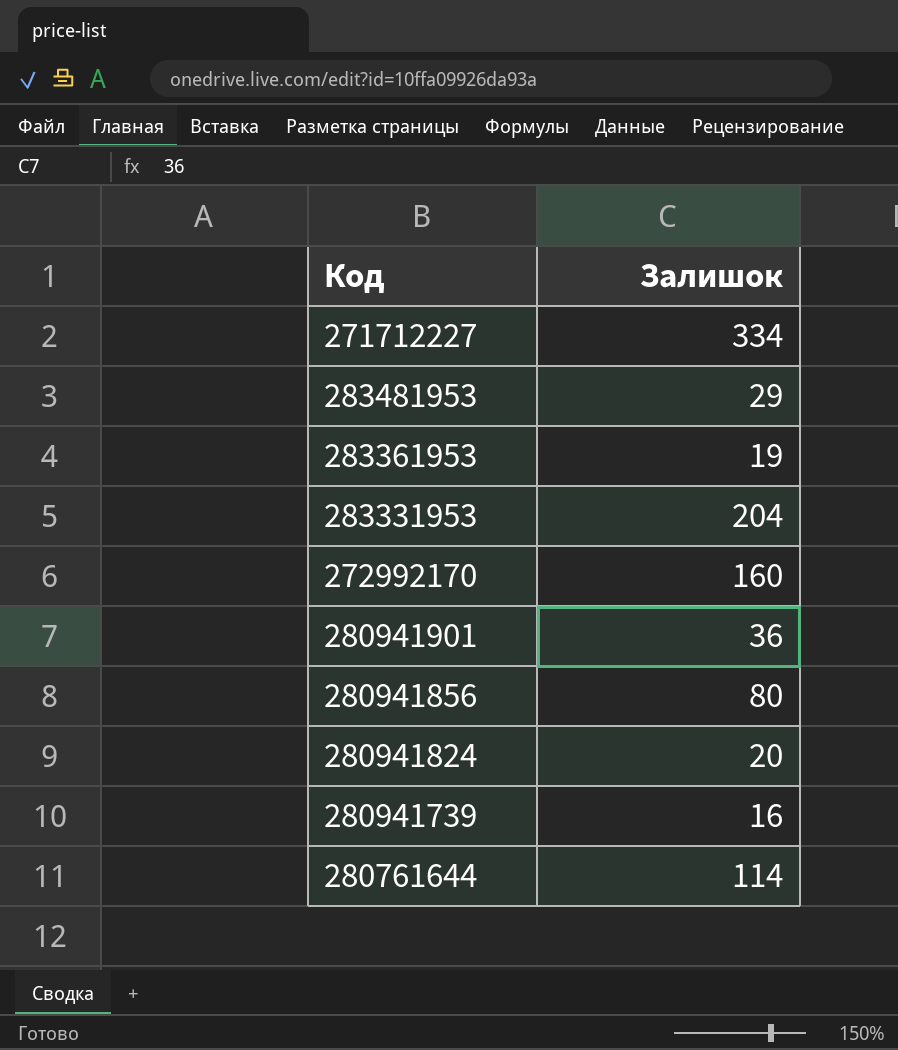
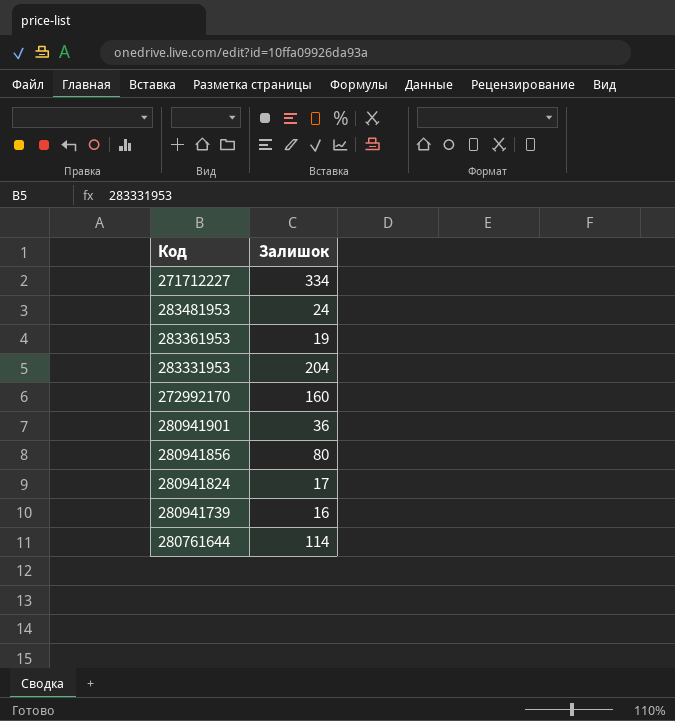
283481953 | Залишок: 29 -> 24
280941824 | Залишок: 20 -> 17

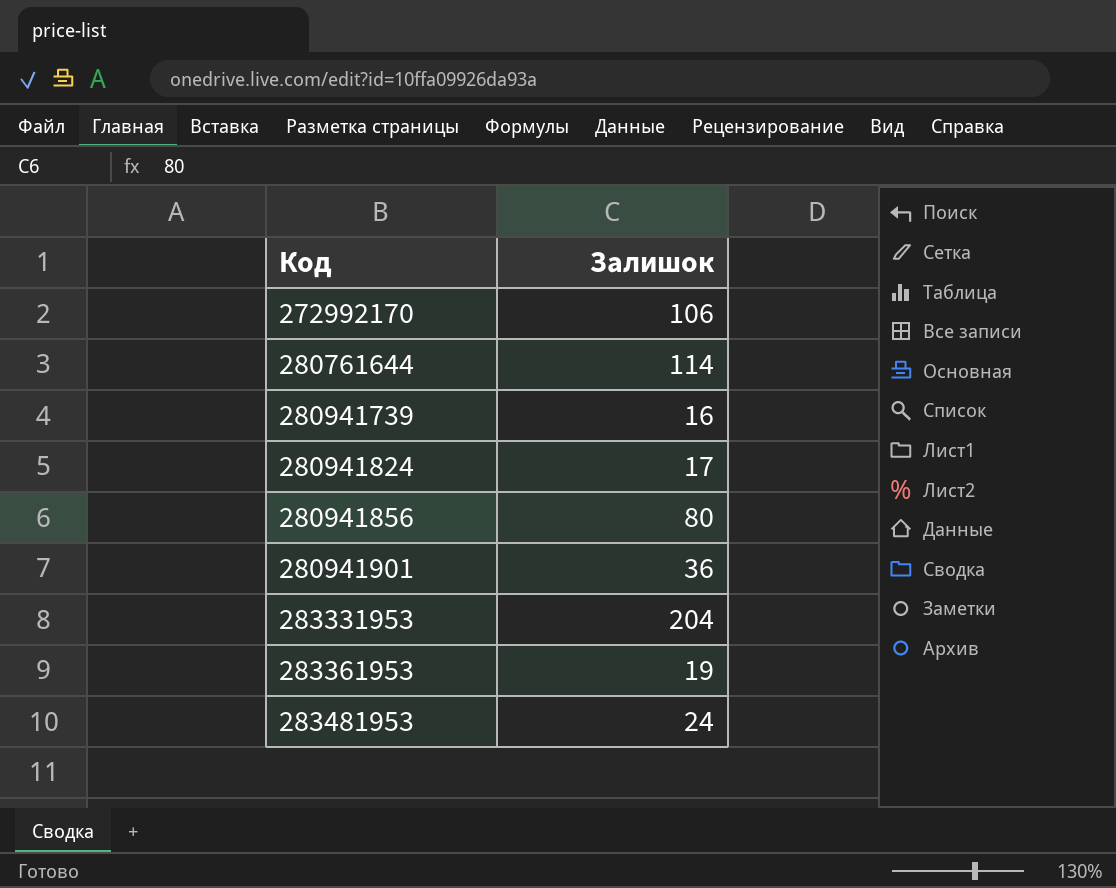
row order: none -> Код ascending
row 271712227: 334 -> none
272992170 | Залишок: 160 -> 106

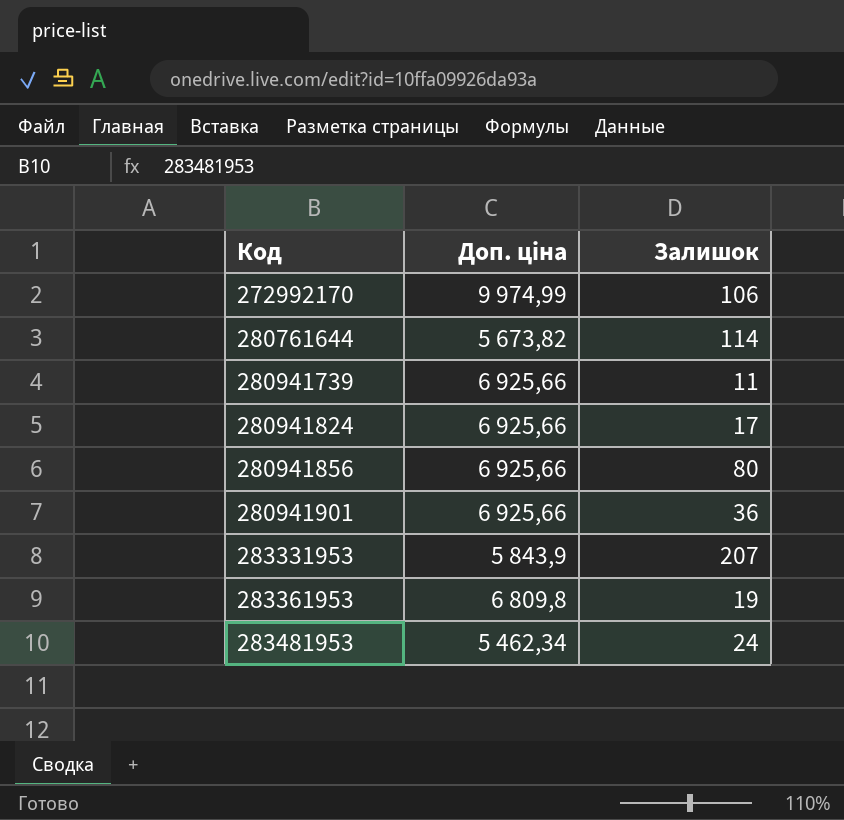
column Доп. ціна | position: none -> 2
280941739 | Залишок: 16 -> 11
283331953 | Залишок: 204 -> 207

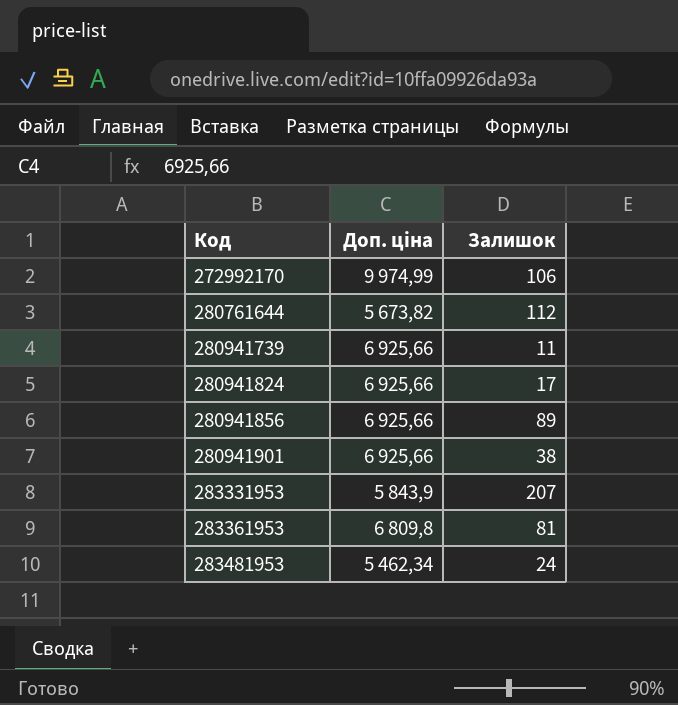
280761644 | Залишок: 114 -> 112
280941856 | Залишок: 80 -> 89
280941901 | Залишок: 36 -> 38
283361953 | Залишок: 19 -> 81

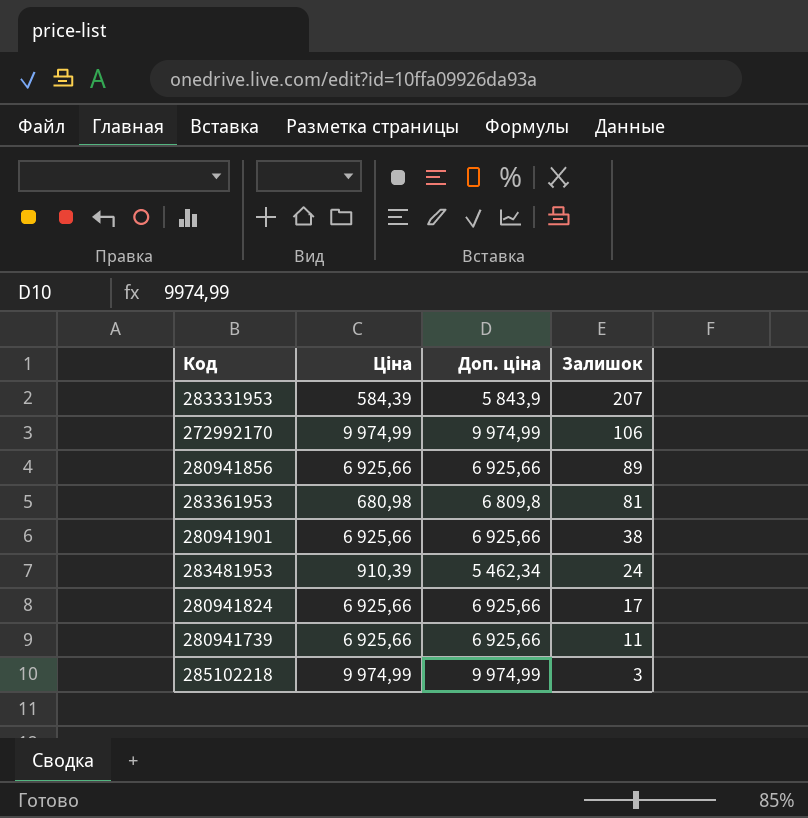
row order: Код ascending -> Залишок descending
column Ціна | position: none -> 2
row 280761644: 5 673,82 | 112 -> none
row 285102218: none -> 9 974,99 | 9 974,99 | 3

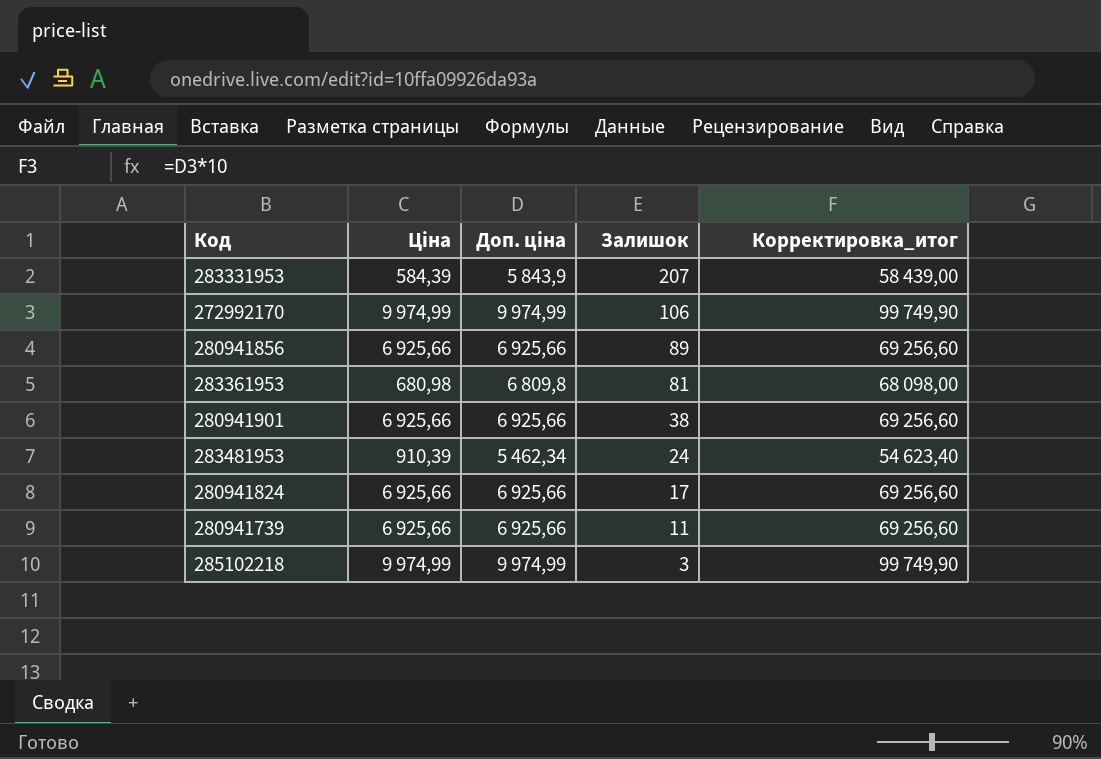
column Корректировка_итог | formula: none -> [Доп. ціна] * 10

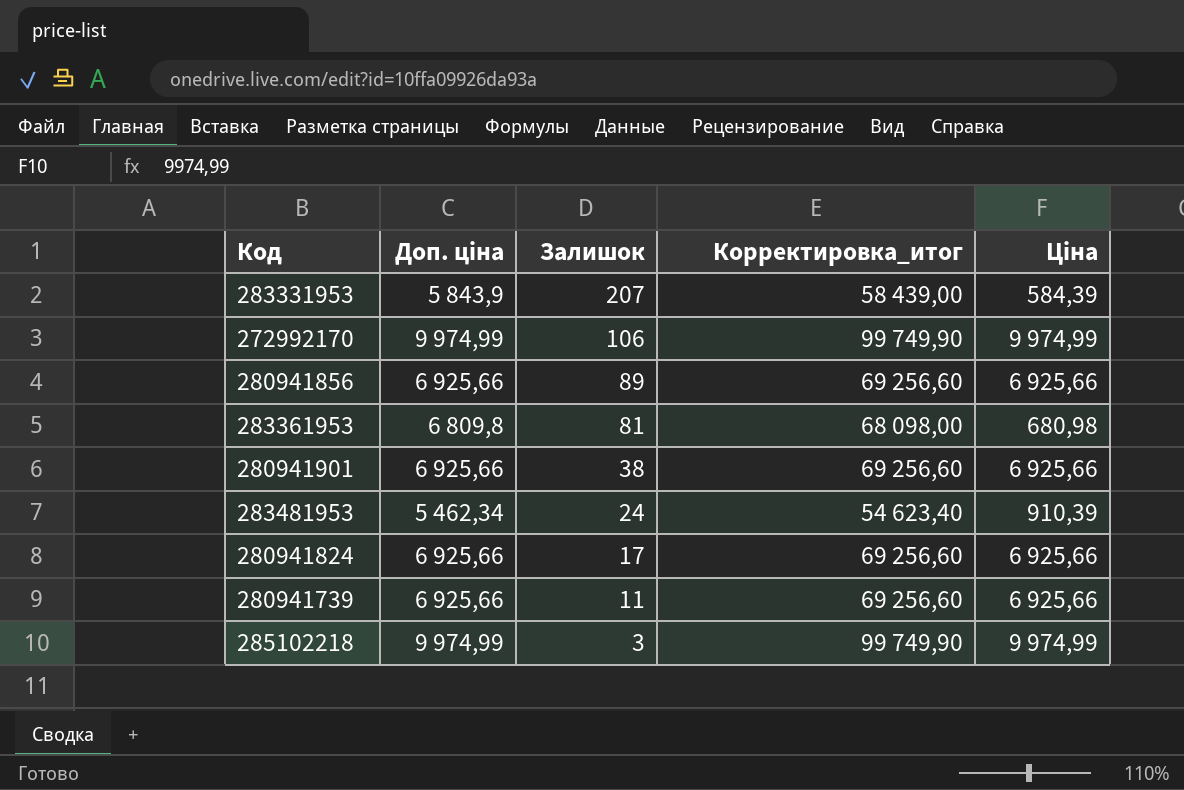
column Ціна | position: 2 -> 5

